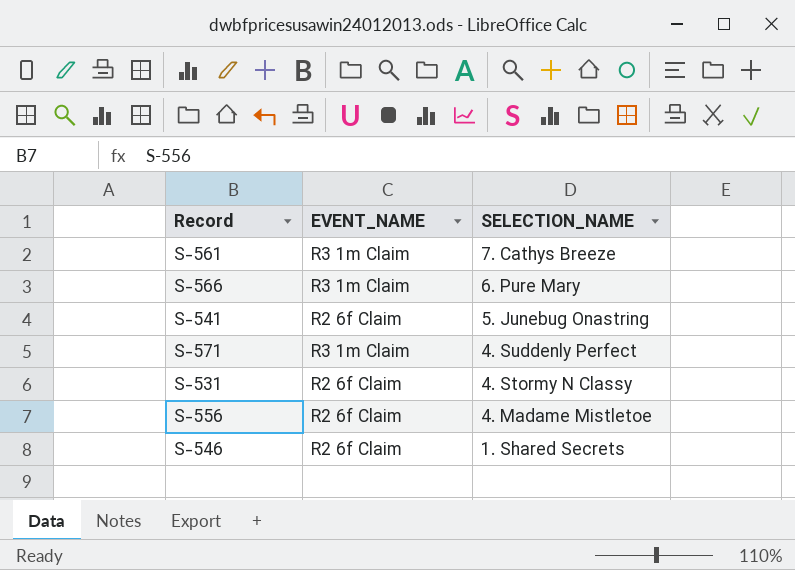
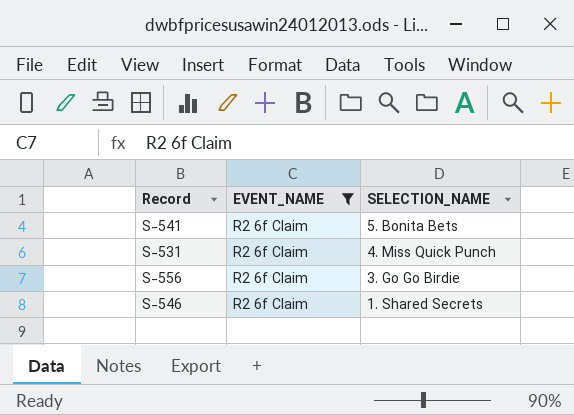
filter: none -> EVENT_NAME = R2 6f Claim
S-541 | SELECTION_NAME: 5. Junebug Onastring -> 5. Bonita Bets
S-531 | SELECTION_NAME: 4. Stormy N Classy -> 4. Miss Quick Punch
S-556 | SELECTION_NAME: 4. Madame Mistletoe -> 3. Go Go Birdie

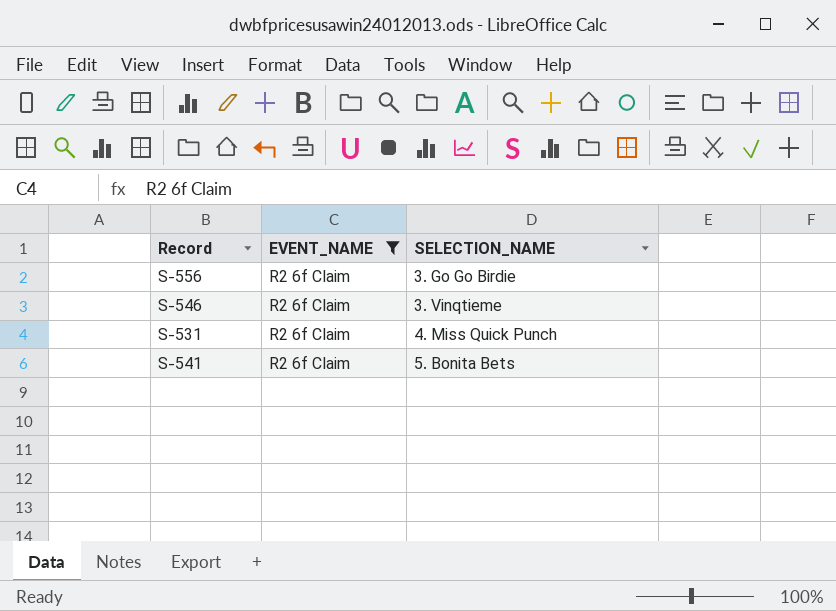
row order: SELECTION_NAME descending -> SELECTION_NAME ascending
S-546 | SELECTION_NAME: 1. Shared Secrets -> 3. Vinqtieme

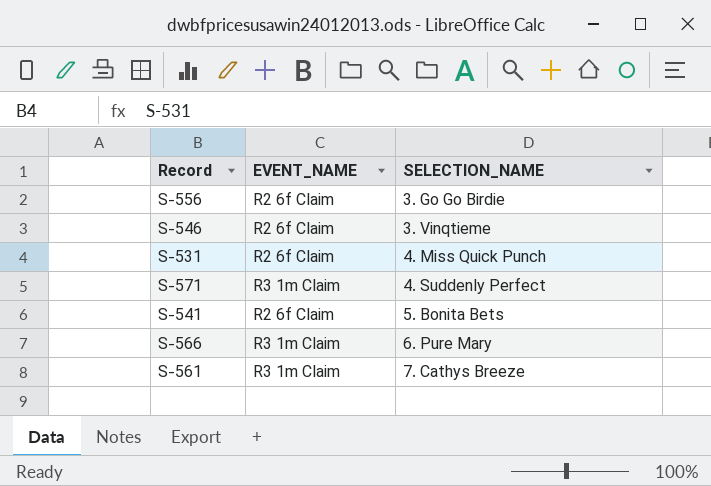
filter: EVENT_NAME = R2 6f Claim -> none

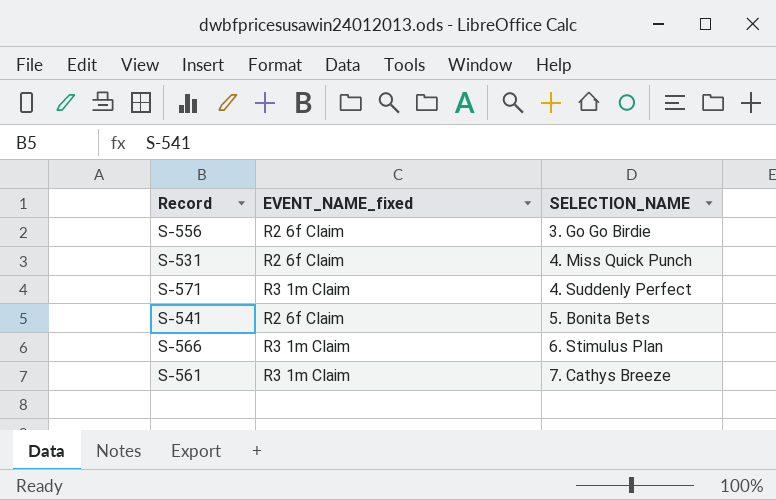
column name: EVENT_NAME -> EVENT_NAME_fixed
row S-546: R2 6f Claim | 3. Vinqtieme -> none
S-566 | SELECTION_NAME: 6. Pure Mary -> 6. Stimulus Plan

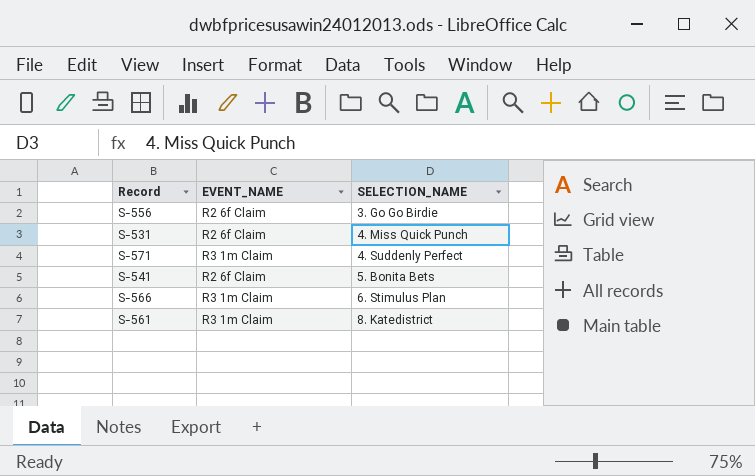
column name: EVENT_NAME_fixed -> EVENT_NAME
S-561 | SELECTION_NAME: 7. Cathys Breeze -> 8. Katedistrict

